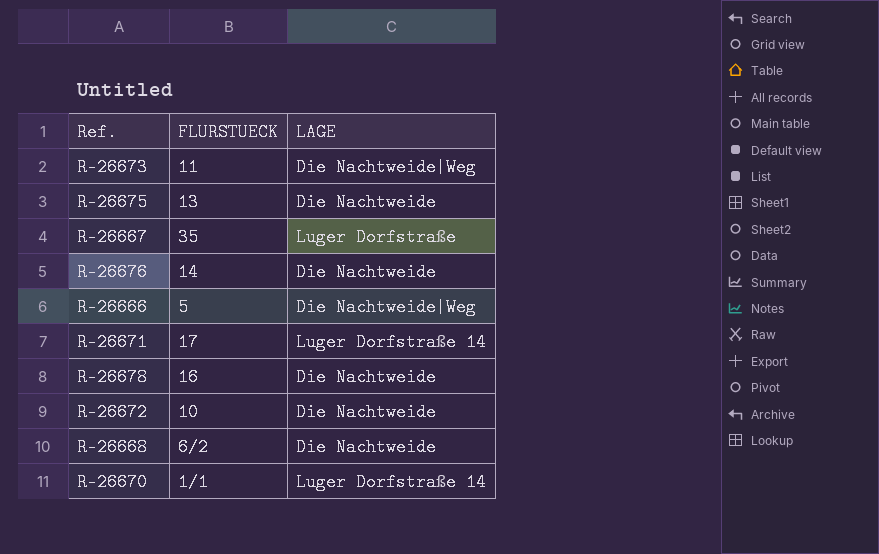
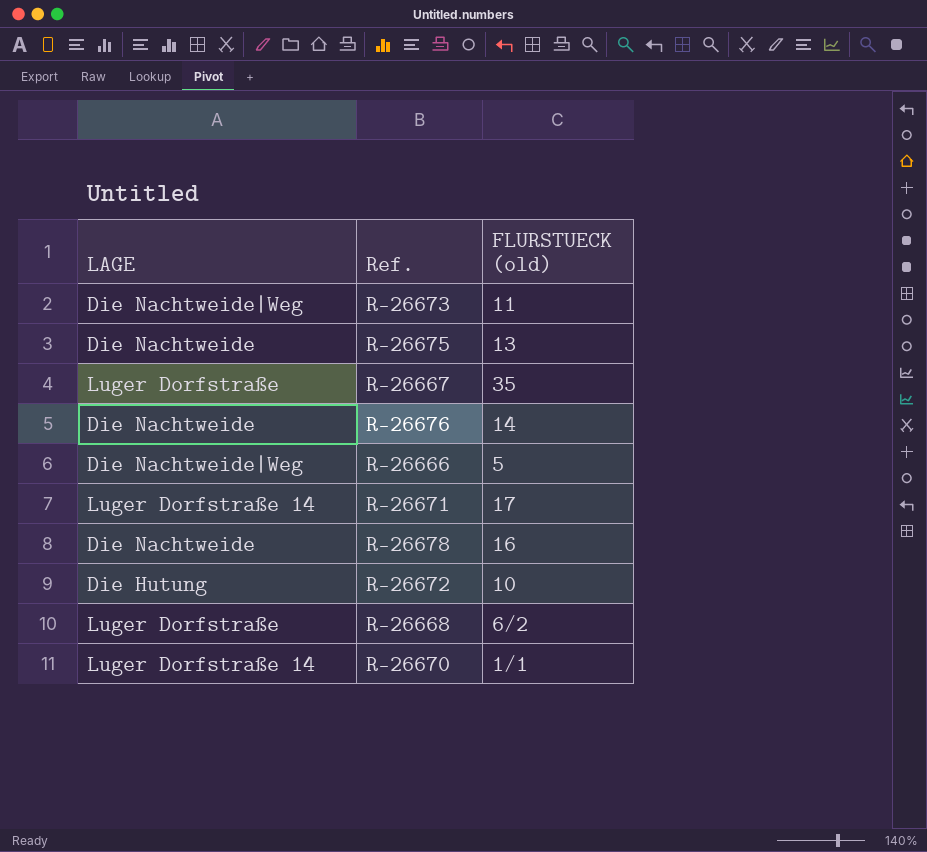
column LAGE | position: 3 -> 1
column name: FLURSTUECK -> FLURSTUECK (old)
R-26672 | LAGE: Die Nachtweide -> Die Hutung
R-26668 | LAGE: Die Nachtweide -> Luger Dorfstraße

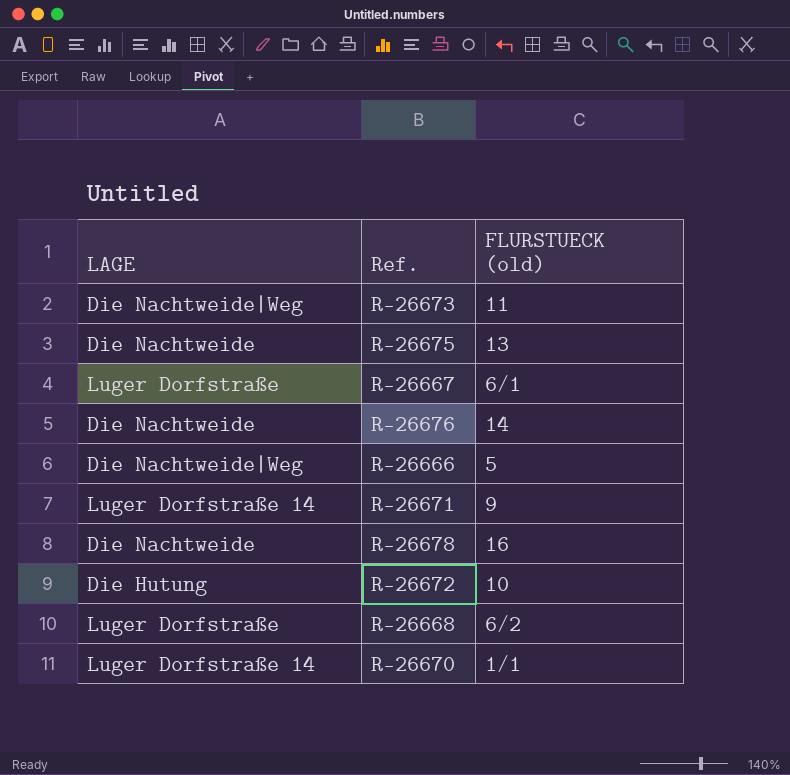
R-26667 | FLURSTUECK (old): 35 -> 6/1
R-26671 | FLURSTUECK (old): 17 -> 9

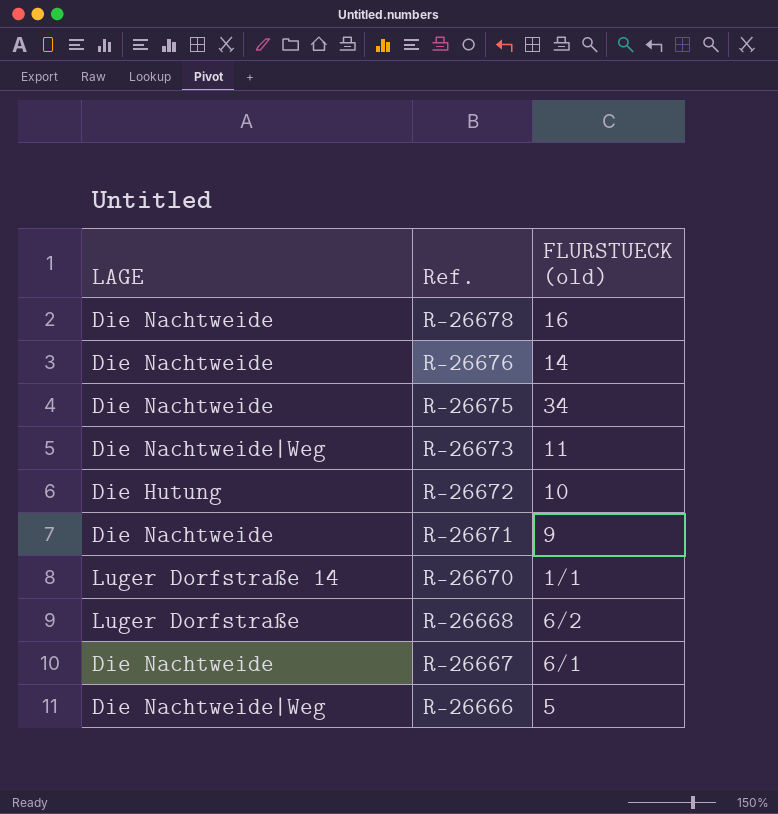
row order: none -> Ref. descending
R-26675 | FLURSTUECK (old): 13 -> 34
R-26671 | LAGE: Luger Dorfstraße 14 -> Die Nachtweide
R-26667 | LAGE: Luger Dorfstraße -> Die Nachtweide

